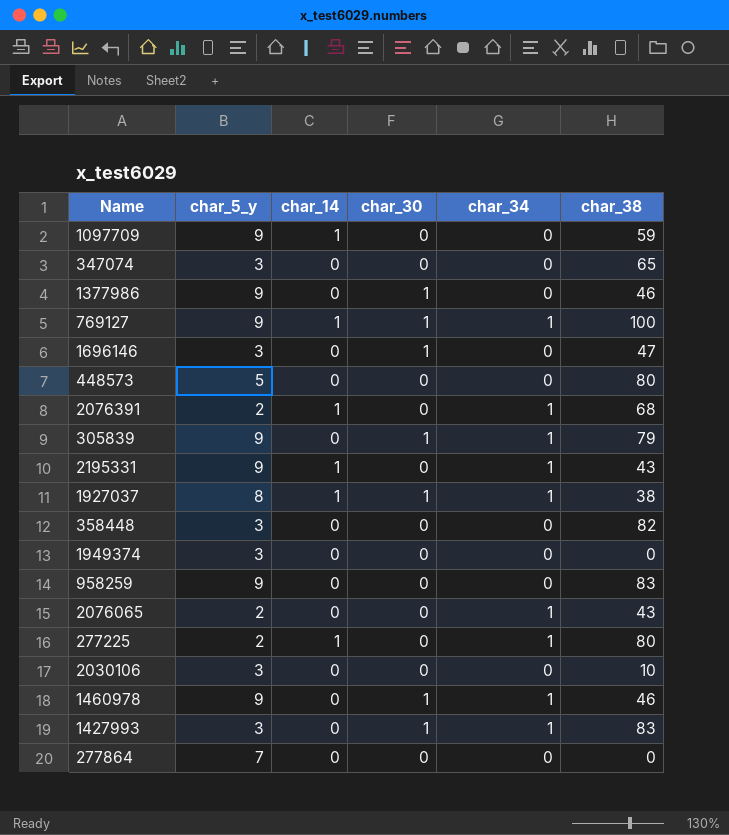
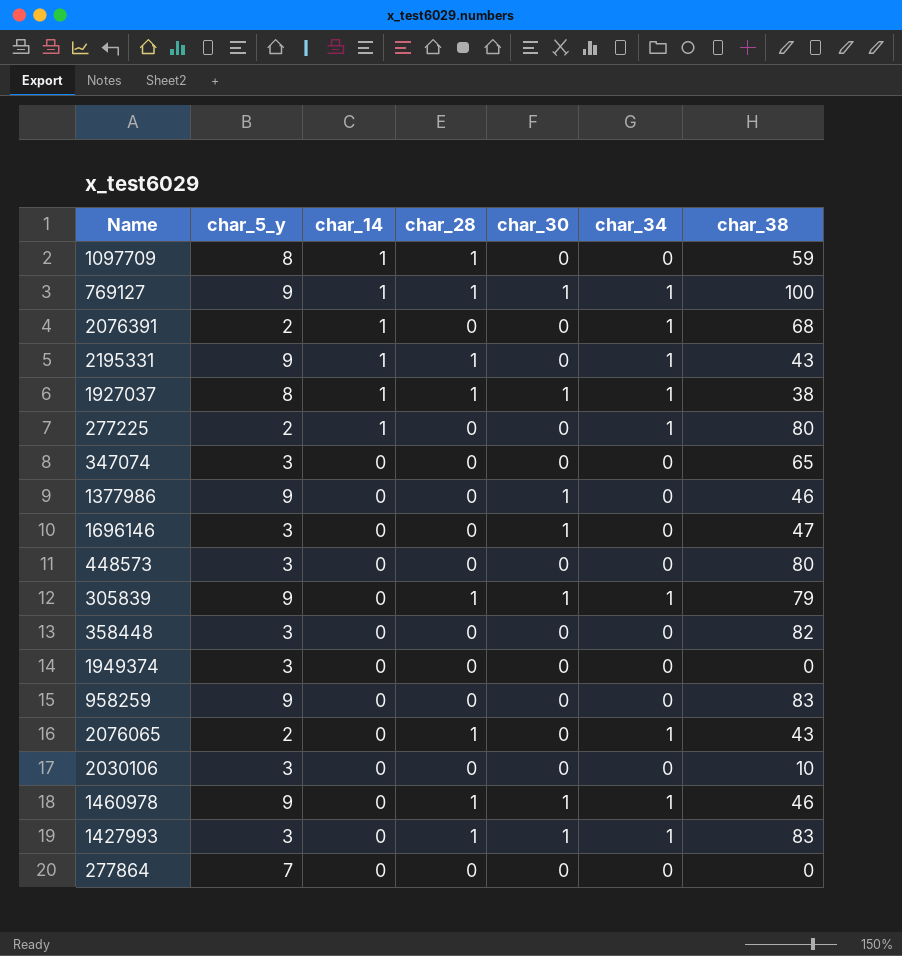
row order: none -> char_14 descending
column char_28 | position: none -> 4
1097709 | char_5_y: 9 -> 8
448573 | char_5_y: 5 -> 3

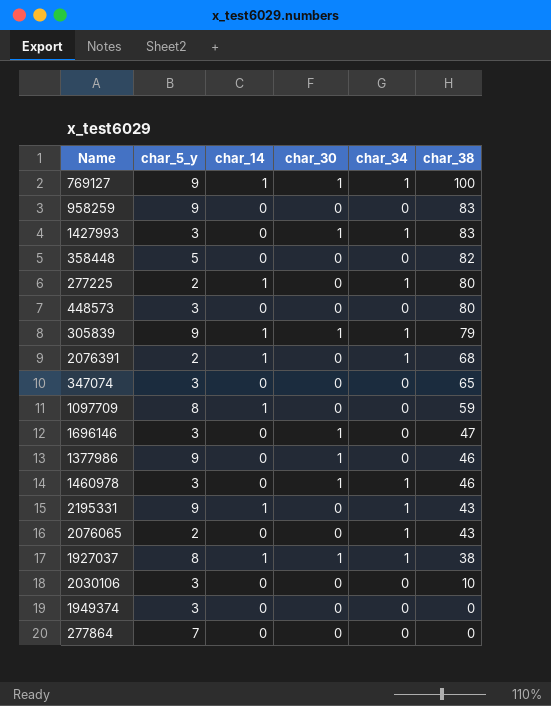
row order: char_14 descending -> char_38 descending
column char_28 | position: 4 -> none
358448 | char_5_y: 3 -> 5
305839 | char_14: 0 -> 1
1460978 | char_5_y: 9 -> 3

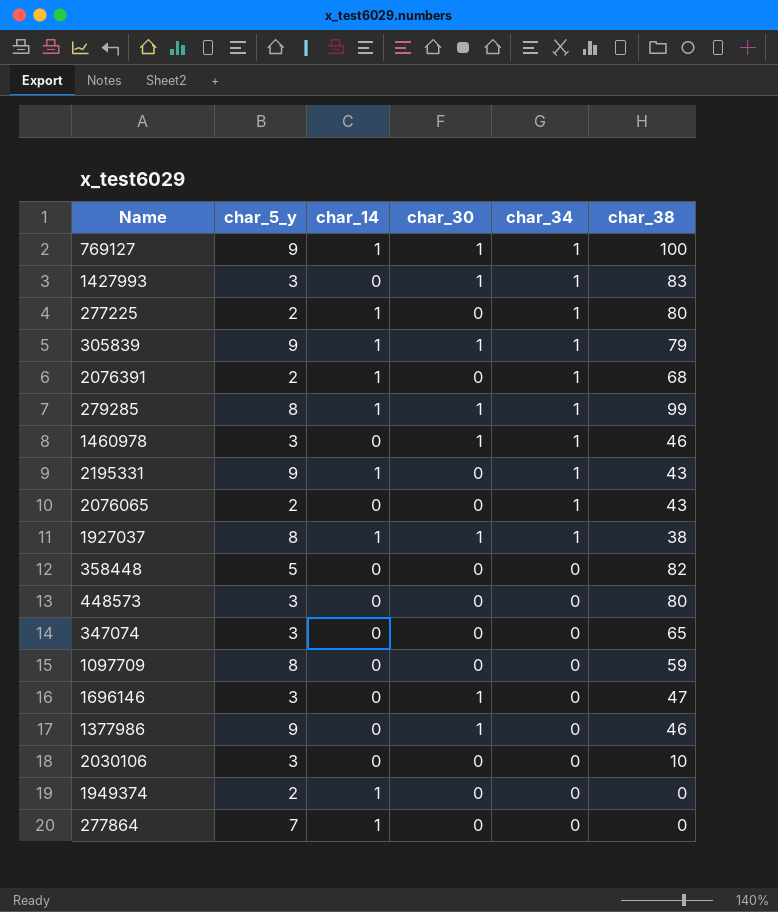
row order: char_38 descending -> char_34 descending
row 958259: 9 | 0 | 0 | 0 | 83 -> none
row 279285: none -> 8 | 1 | 1 | 1 | 99
1097709 | char_14: 1 -> 0
1949374 | char_5_y: 3 -> 2
1949374 | char_14: 0 -> 1
277864 | char_14: 0 -> 1

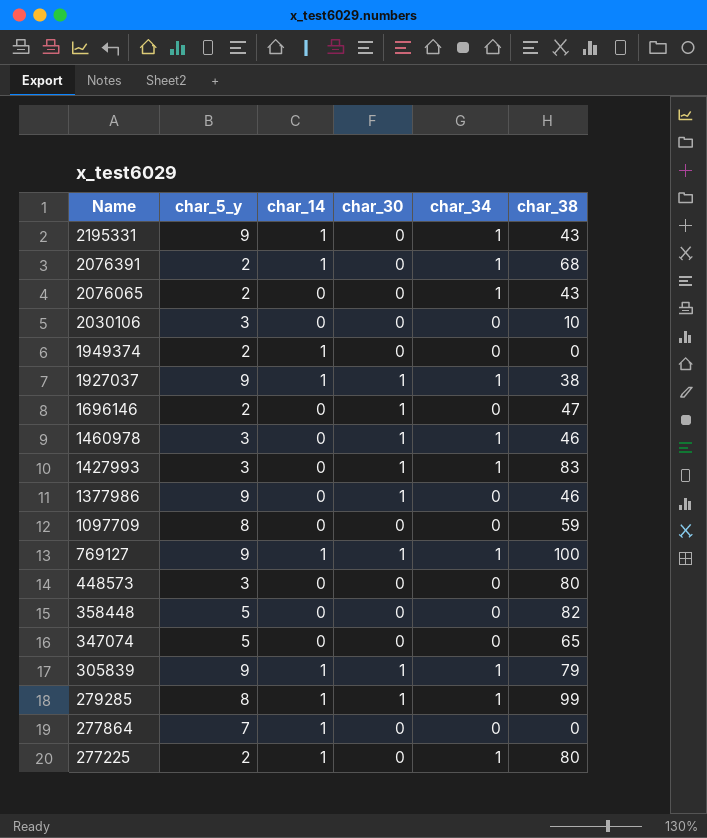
row order: char_34 descending -> Name descending
1927037 | char_5_y: 8 -> 9
1696146 | char_5_y: 3 -> 2
347074 | char_5_y: 3 -> 5

